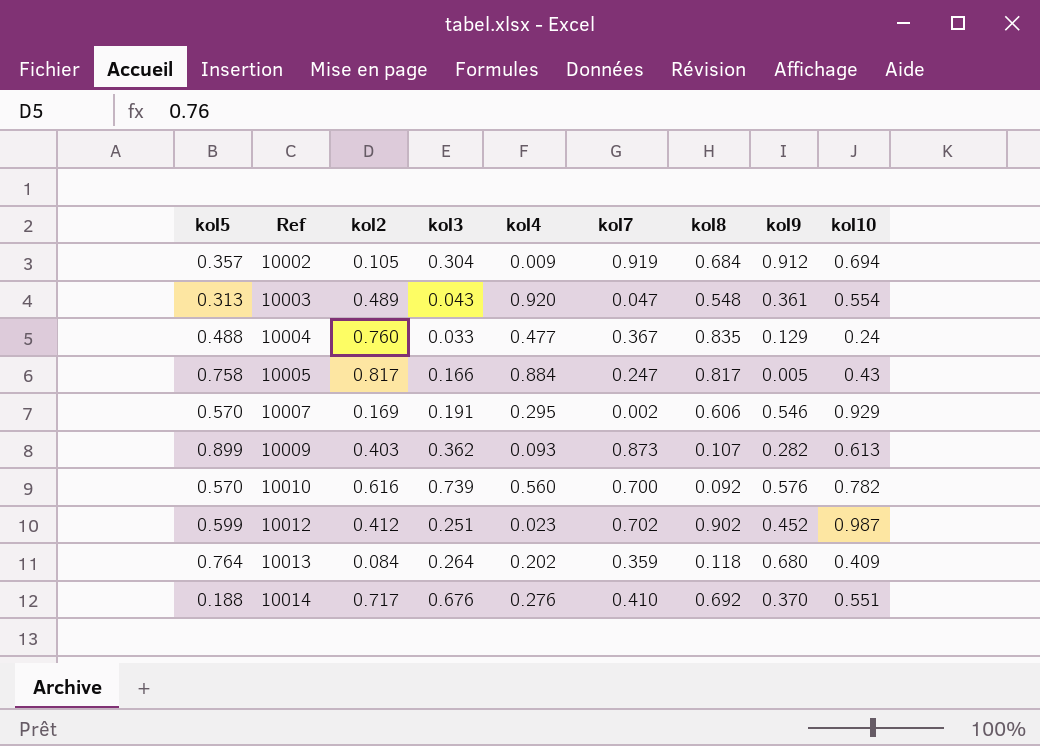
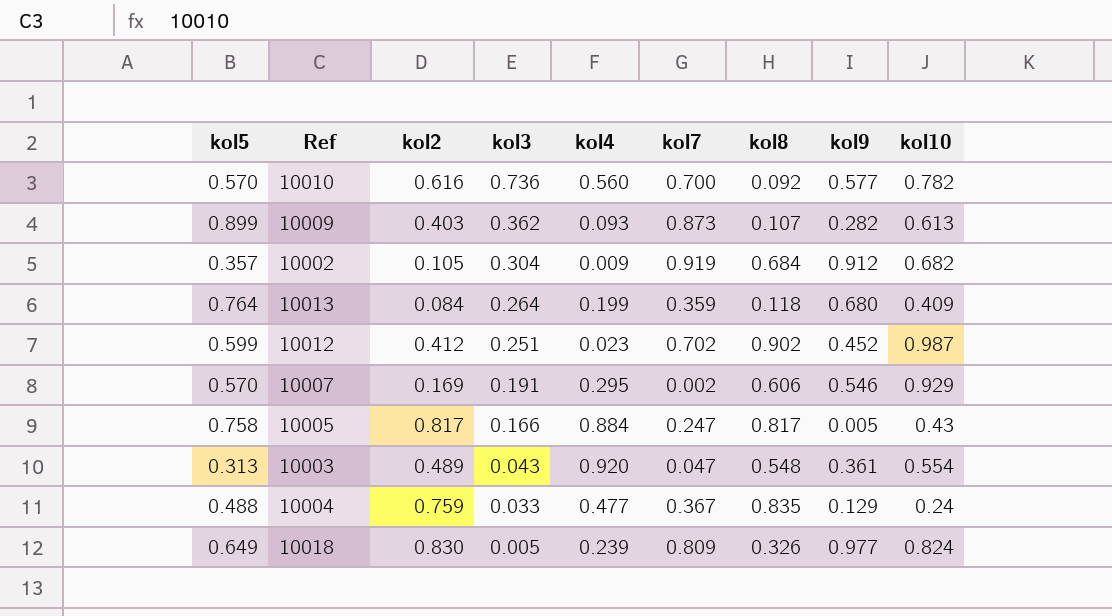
row order: Ref ascending -> kol3 descending
row 10014: 0.188 | 0.717 | 0.676 | 0.276 | 0.410 | 0.692 | 0.370 | 0.551 -> none
10010 | kol3: 0.739 -> 0.736
10010 | kol9: 0.576 -> 0.577
10002 | kol10: 0.694 -> 0.682
10013 | kol4: 0.202 -> 0.199
10004 | kol2: 0.760 -> 0.759
row 10018: none -> 0.649 | 0.830 | 0.005 | 0.239 | 0.809 | 0.326 | 0.977 | 0.824

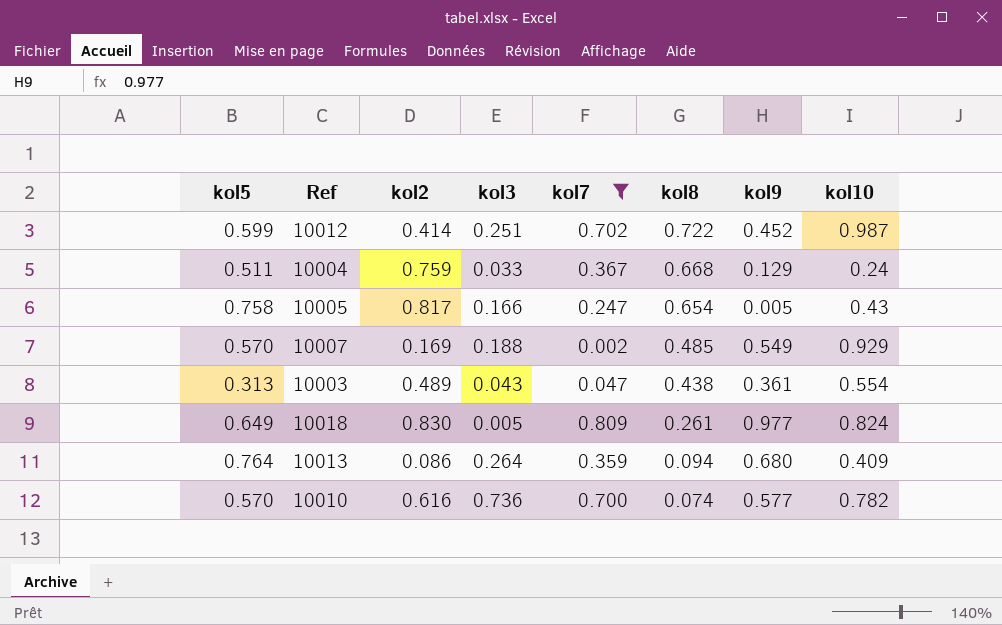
filter: none -> kol7 <= 0.809
row order: kol3 descending -> kol8 descending
column kol4 | position: 5 -> none
10012 | kol2: 0.412 -> 0.414
10012 | kol8: 0.902 -> 0.722
10004 | kol5: 0.488 -> 0.511
10004 | kol8: 0.835 -> 0.668
10005 | kol8: 0.817 -> 0.654
10007 | kol3: 0.191 -> 0.188
10007 | kol8: 0.606 -> 0.485
10007 | kol9: 0.546 -> 0.549
10003 | kol8: 0.548 -> 0.438
10018 | kol8: 0.326 -> 0.261
10013 | kol2: 0.084 -> 0.086
10013 | kol8: 0.118 -> 0.094
10010 | kol8: 0.092 -> 0.074

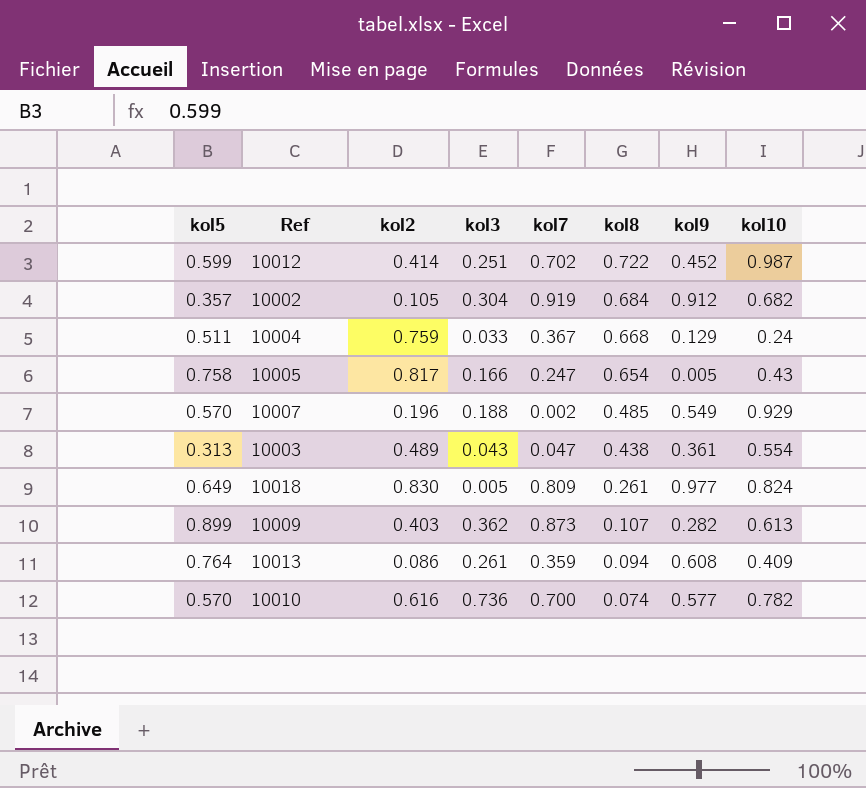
filter: kol7 <= 0.809 -> none
10007 | kol2: 0.169 -> 0.196
10013 | kol3: 0.264 -> 0.261
10013 | kol9: 0.680 -> 0.608

